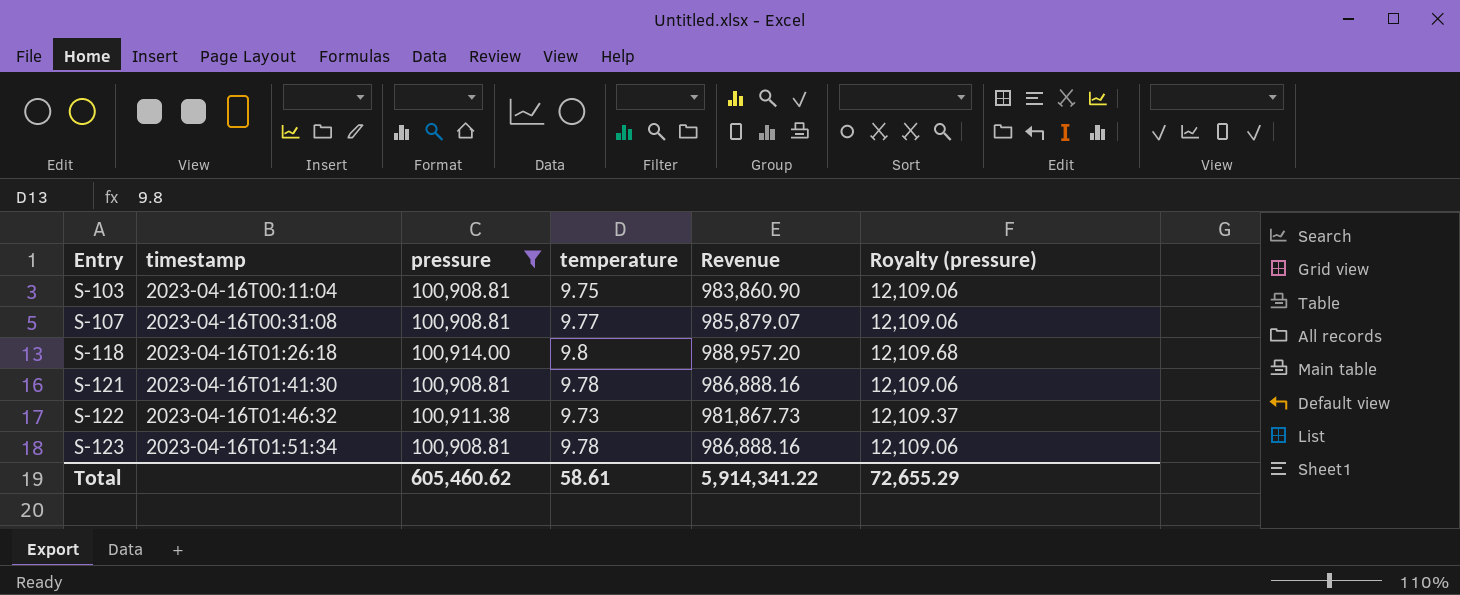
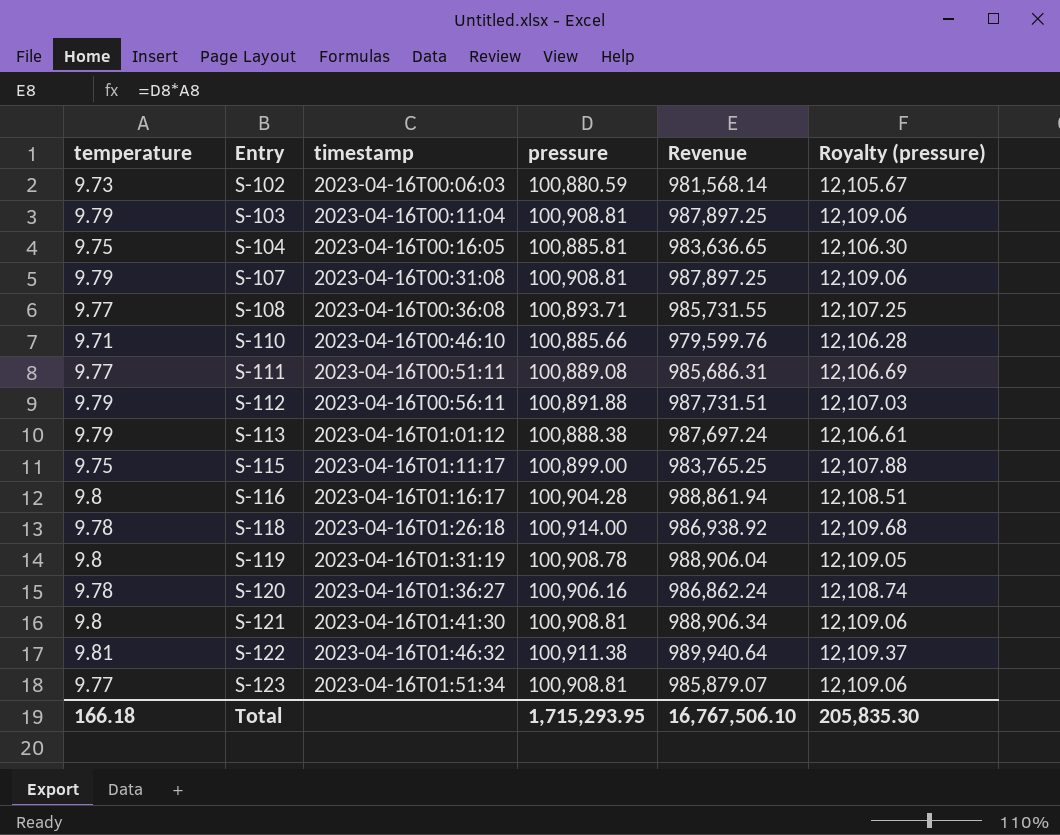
filter: pressure >= 100,908.81 -> none
column temperature | position: 4 -> 1
S-103 | temperature: 9.75 -> 9.79
S-103 | Revenue: 983,860.90 -> 987,897.25
S-107 | temperature: 9.77 -> 9.79
S-107 | Revenue: 985,879.07 -> 987,897.25
S-118 | temperature: 9.8 -> 9.78
S-118 | Revenue: 988,957.20 -> 986,938.92
S-121 | temperature: 9.78 -> 9.8
S-121 | Revenue: 986,888.16 -> 988,906.34
S-122 | temperature: 9.73 -> 9.81
S-122 | Revenue: 981,867.73 -> 989,940.64
S-123 | temperature: 9.78 -> 9.77
S-123 | Revenue: 986,888.16 -> 985,879.07
Total | temperature: 58.61 -> 166.18
Total | pressure: 605,460.62 -> 1,715,293.95
Total | Revenue: 5,914,341.22 -> 16,767,506.10
Total | Royalty (pressure): 72,655.29 -> 205,835.30

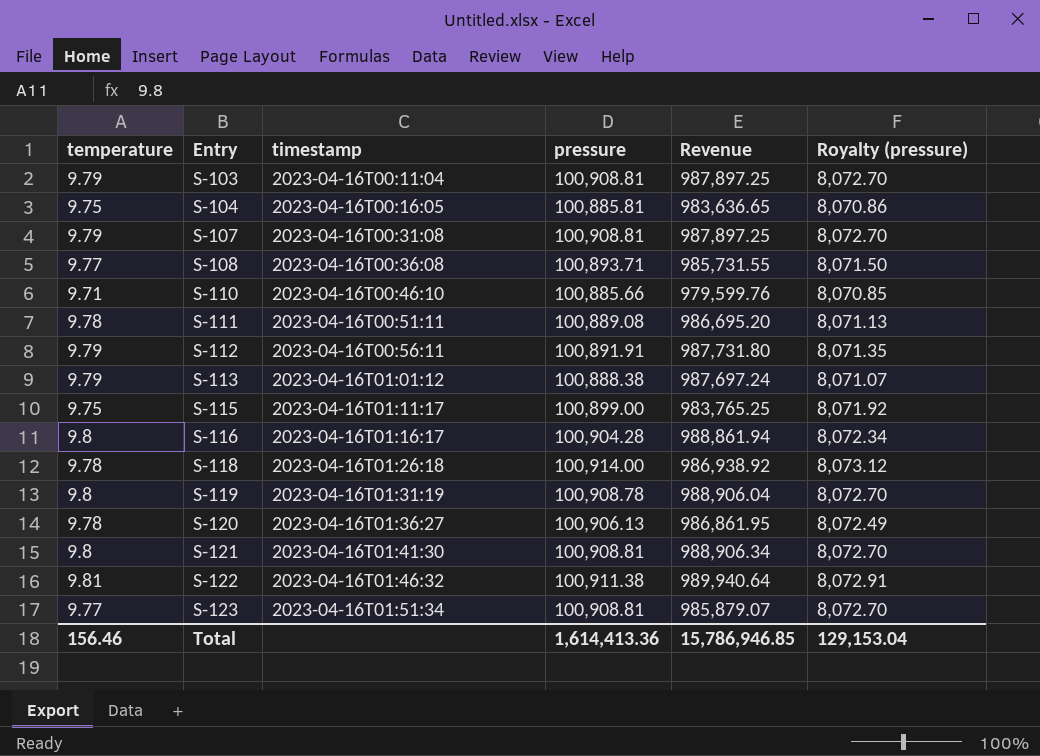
column Royalty (pressure) | formula: [pressure] * 0.12 -> [pressure] * 0.08
row S-102: 9.73 | 2023-04-16T00:06:03 | 100,880.59 | 981,568.14 | 12,105.67 -> none
S-111 | temperature: 9.77 -> 9.78
S-111 | Revenue: 985,686.31 -> 986,695.20
S-112 | pressure: 100,891.88 -> 100,891.91
S-112 | Revenue: 987,731.51 -> 987,731.80
S-120 | pressure: 100,906.16 -> 100,906.13
S-120 | Revenue: 986,862.24 -> 986,861.95
Total | temperature: 166.18 -> 156.46
Total | pressure: 1,715,293.95 -> 1,614,413.36
Total | Revenue: 16,767,506.10 -> 15,786,946.85
Total | Royalty (pressure): 205,835.30 -> 129,153.04

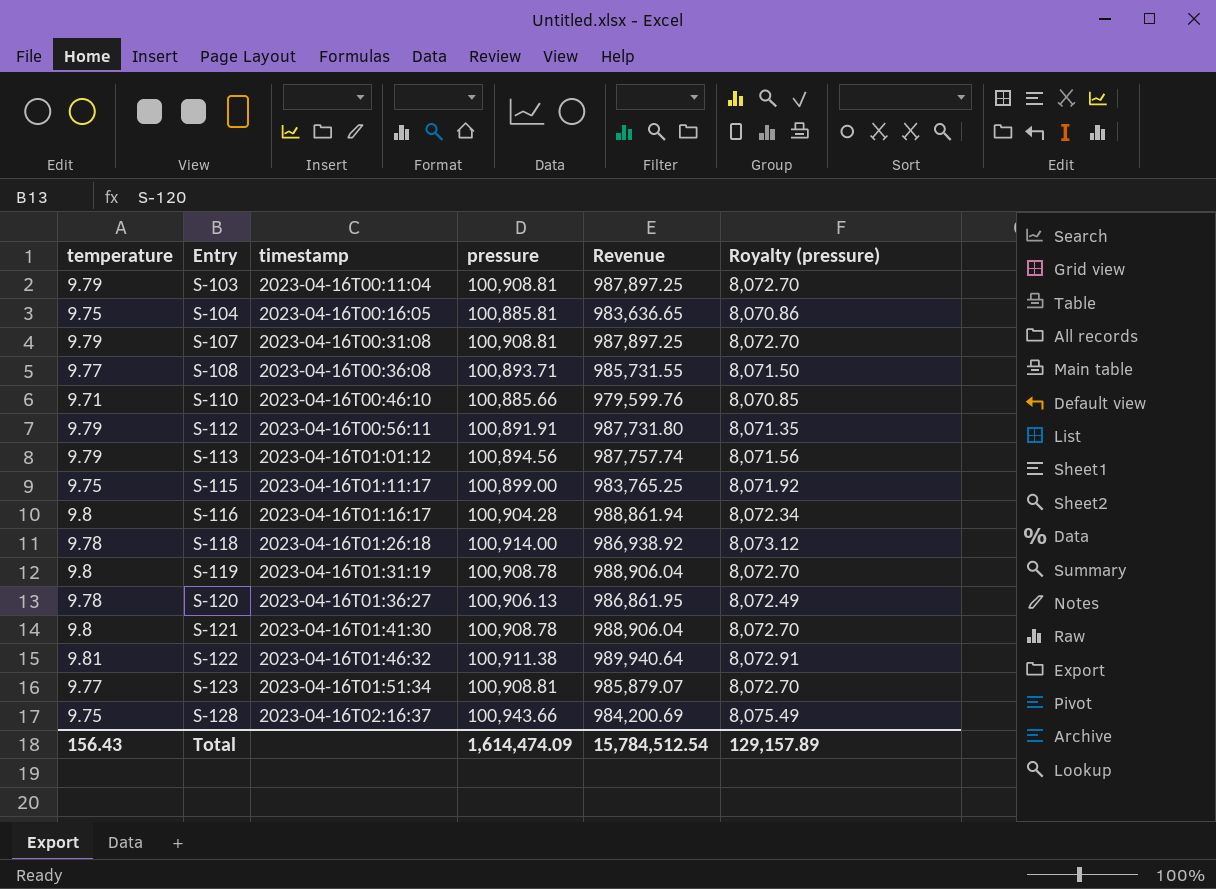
row S-111: 9.78 | 2023-04-16T00:51:11 | 100,889.08 | 986,695.20 | 8,071.13 -> none
S-113 | pressure: 100,888.38 -> 100,894.56
S-113 | Revenue: 987,697.24 -> 987,757.74
S-113 | Royalty (pressure): 8,071.07 -> 8,071.56
S-121 | pressure: 100,908.81 -> 100,908.78
S-121 | Revenue: 988,906.34 -> 988,906.04
row S-128: none -> 9.75 | 2023-04-16T02:16:37 | 100,943.66 | 984,200.69 | 8,075.49
Total | temperature: 156.46 -> 156.43
Total | pressure: 1,614,413.36 -> 1,614,474.09
Total | Revenue: 15,786,946.85 -> 15,784,512.54
Total | Royalty (pressure): 129,153.04 -> 129,157.89

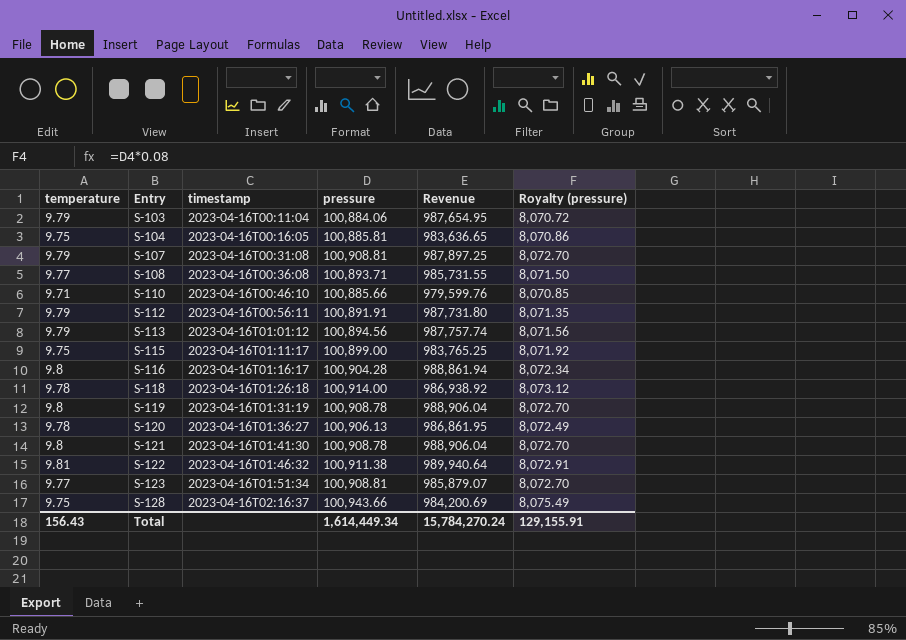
S-103 | pressure: 100,908.81 -> 100,884.06
S-103 | Revenue: 987,897.25 -> 987,654.95
S-103 | Royalty (pressure): 8,072.70 -> 8,070.72
Total | pressure: 1,614,474.09 -> 1,614,449.34
Total | Revenue: 15,784,512.54 -> 15,784,270.24
Total | Royalty (pressure): 129,157.89 -> 129,155.91

